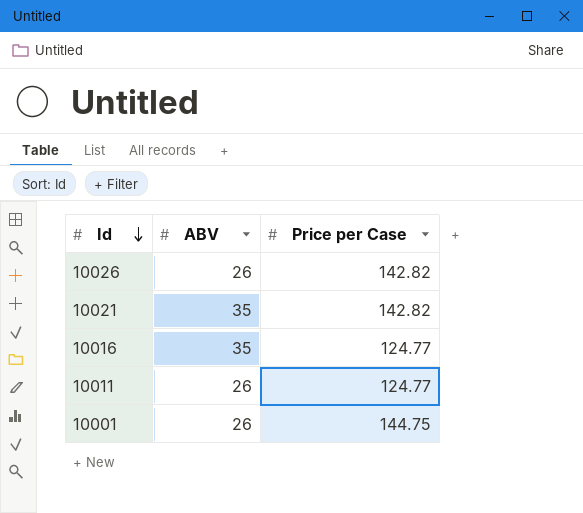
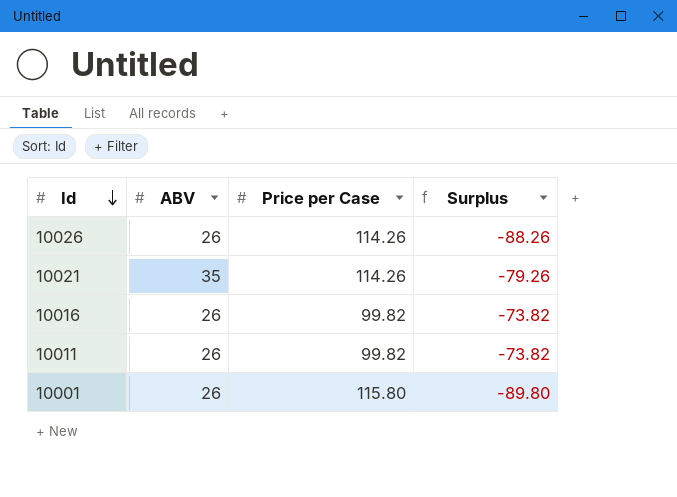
column Surplus | formula: none -> [ABV] - [Price per Case]
10026 | Price per Case: 142.82 -> 114.26
10021 | Price per Case: 142.82 -> 114.26
10016 | ABV: 35 -> 26
10016 | Price per Case: 124.77 -> 99.82
10011 | Price per Case: 124.77 -> 99.82
10001 | Price per Case: 144.75 -> 115.80

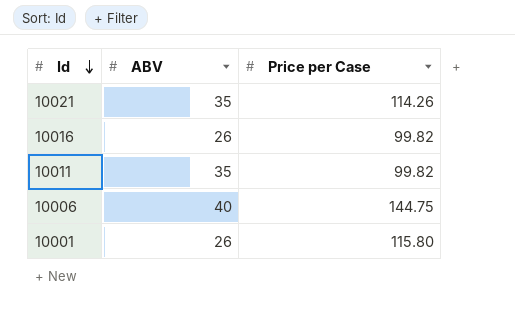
column Surplus | formula: [ABV] - [Price per Case] -> none
row 10026: 26 | 114.26 | -88.26 -> none
10011 | ABV: 26 -> 35
row 10006: none -> 40 | 144.75

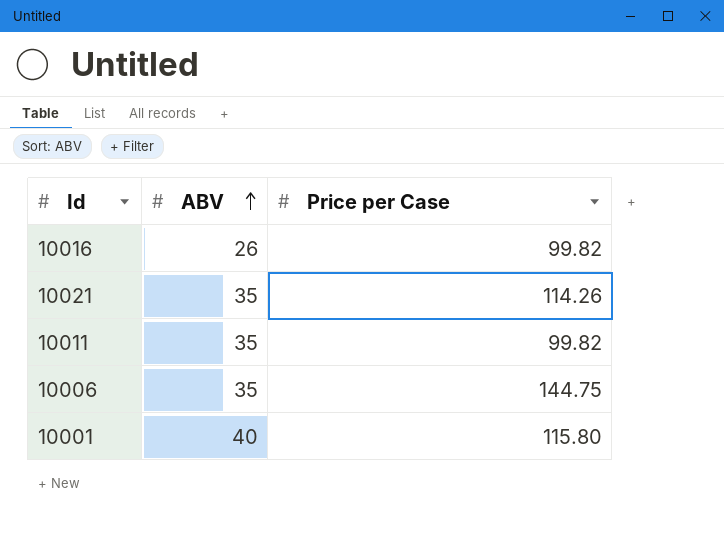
row order: Id descending -> ABV ascending
10006 | ABV: 40 -> 35
10001 | ABV: 26 -> 40

